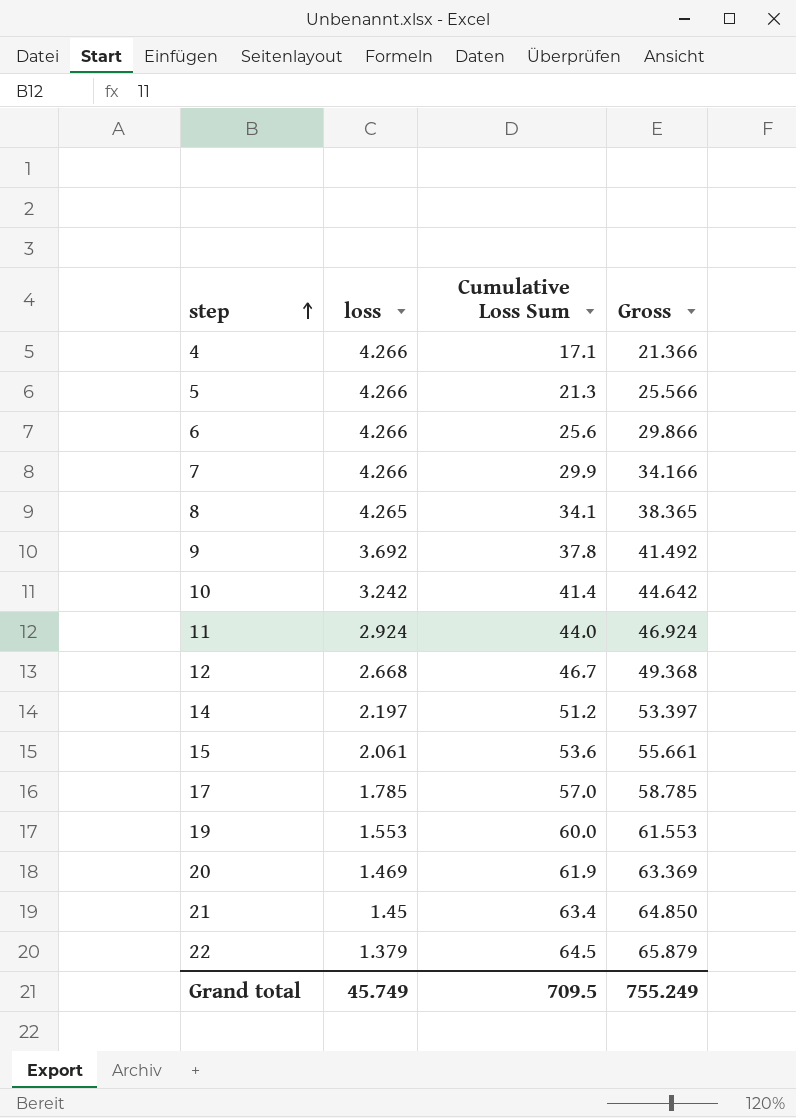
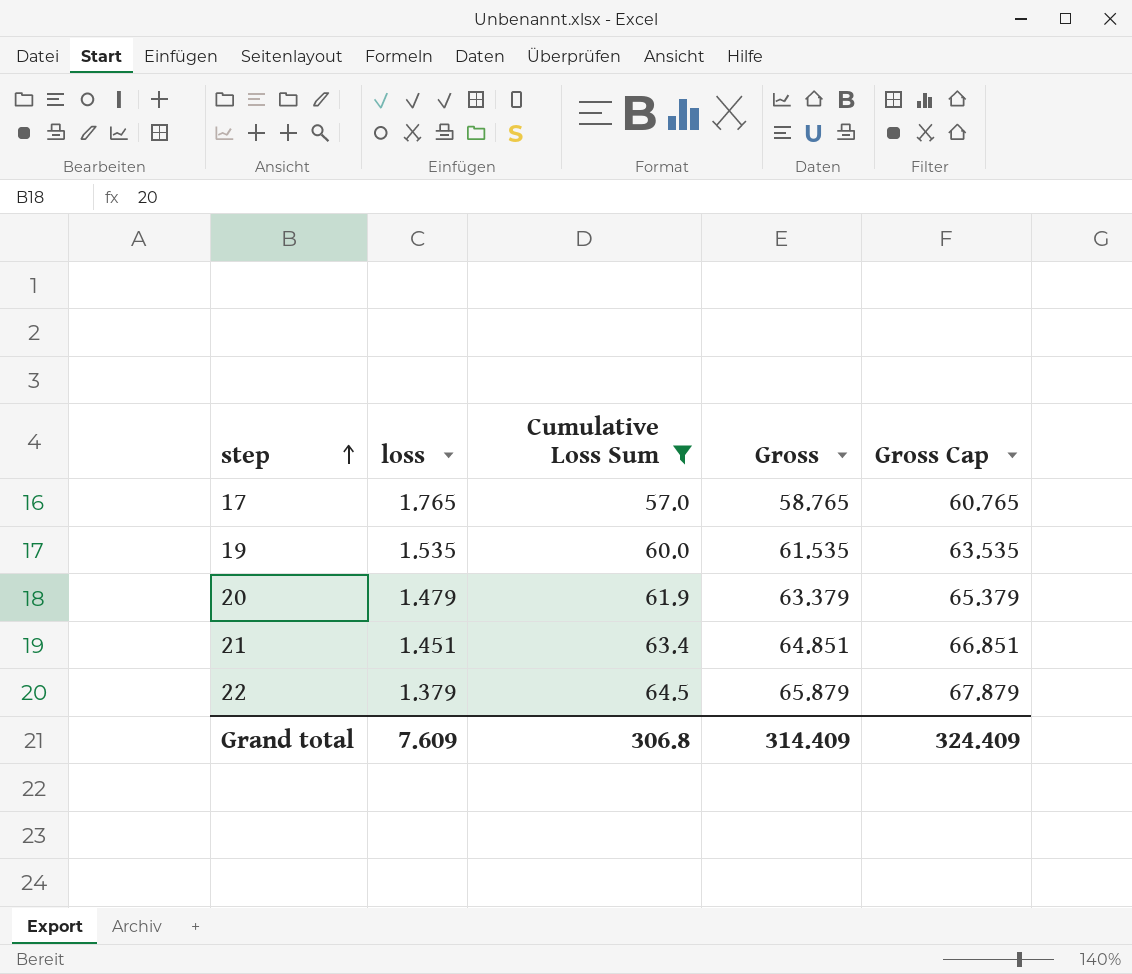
filter: none -> Cumulative Loss Sum >= 57.0
column Gross Cap | formula: none -> [Gross] + 2
17 | loss: 1.785 -> 1.765
17 | Gross: 58.785 -> 58.765
19 | loss: 1.553 -> 1.535
19 | Gross: 61.553 -> 61.535
20 | loss: 1.469 -> 1.479
20 | Gross: 63.369 -> 63.379
21 | loss: 1.45 -> 1.451
21 | Gross: 64.850 -> 64.851
Grand total | loss: 45.749 -> 7.609
Grand total | Cumulative Loss Sum: 709.5 -> 306.8
Grand total | Gross: 755.249 -> 314.409

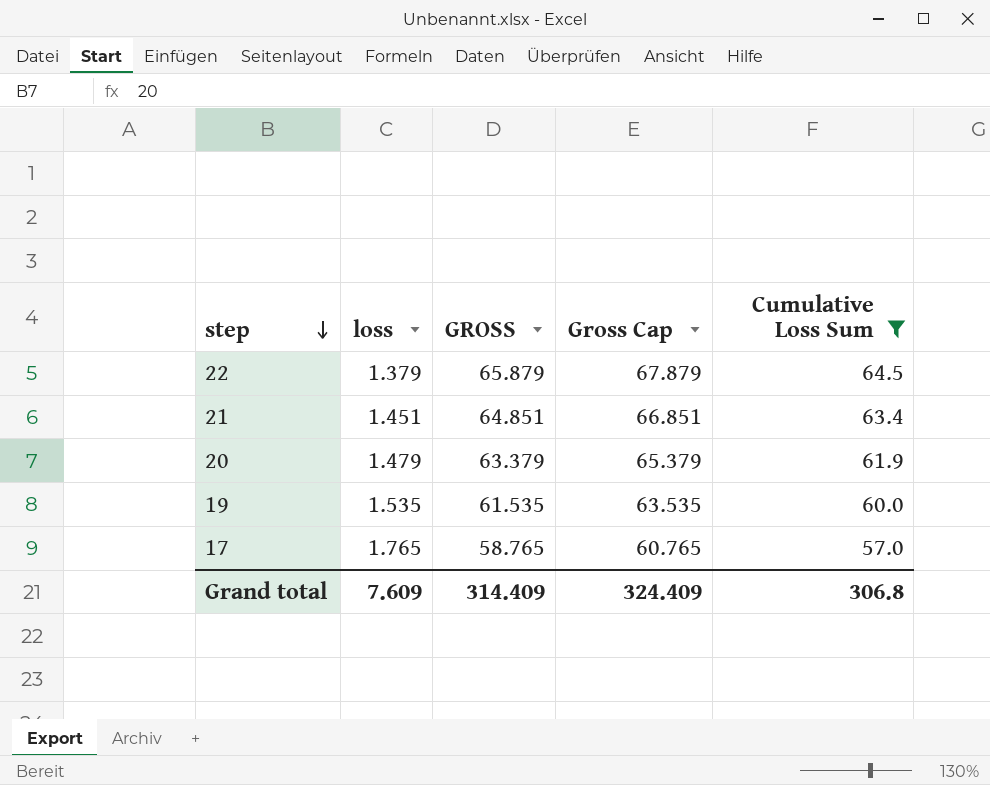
row order: step ascending -> step descending
column name: Gross -> GROSS
column Cumulative Loss Sum | position: 3 -> 5

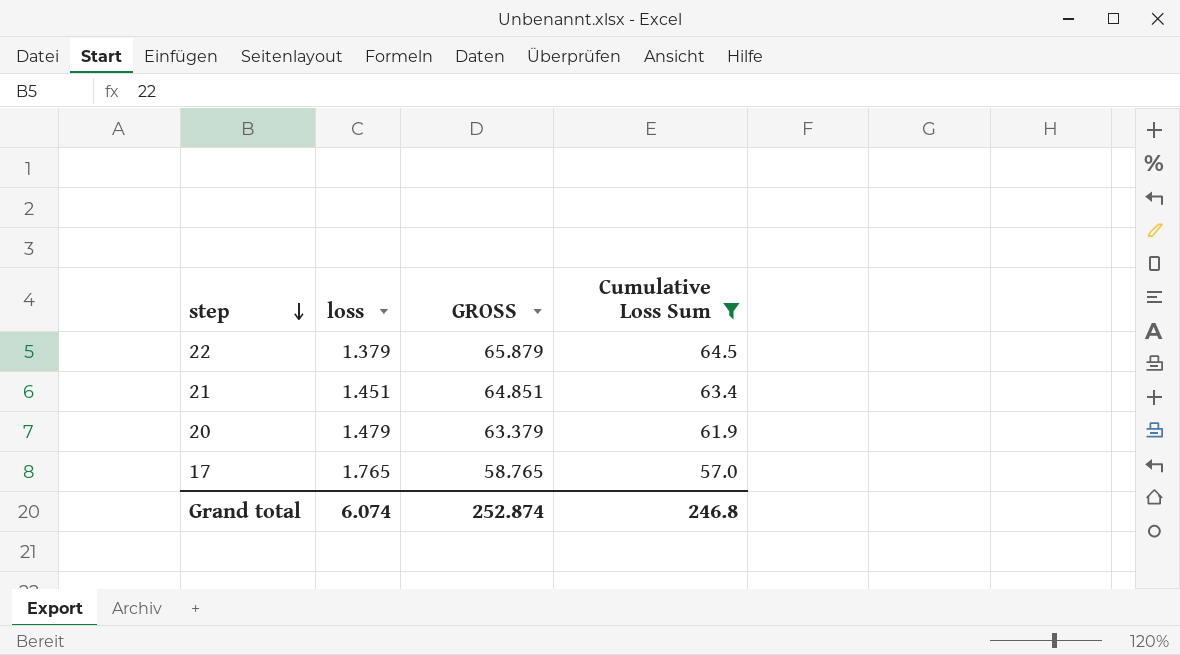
column Gross Cap | formula: [GROSS] + 2 -> none
row 19: 1.535 | 61.535 | 63.535 | 60.0 -> none
Grand total | loss: 7.609 -> 6.074
Grand total | GROSS: 314.409 -> 252.874
Grand total | Cumulative Loss Sum: 306.8 -> 246.8

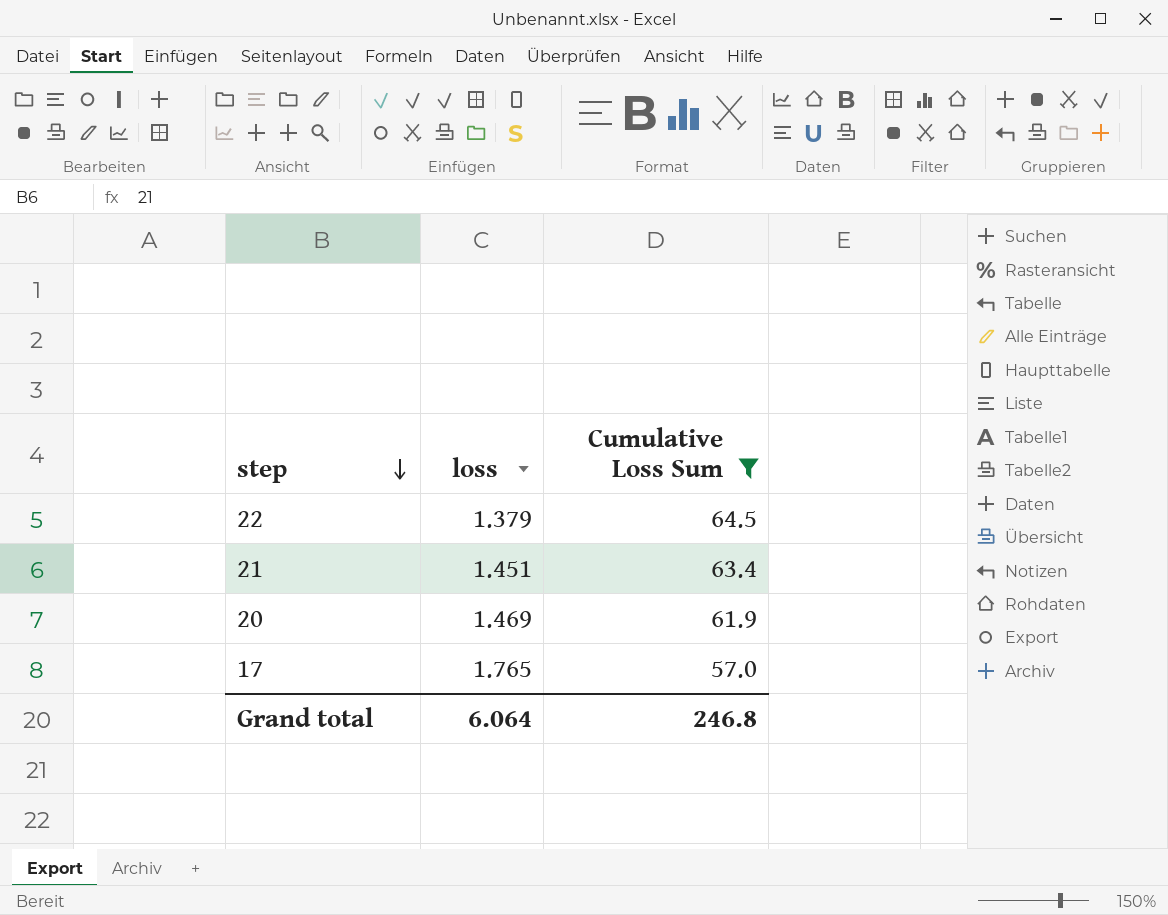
column GROSS | formula: [loss] + [Cumulative Loss Sum] -> none
20 | loss: 1.479 -> 1.469
Grand total | loss: 6.074 -> 6.064

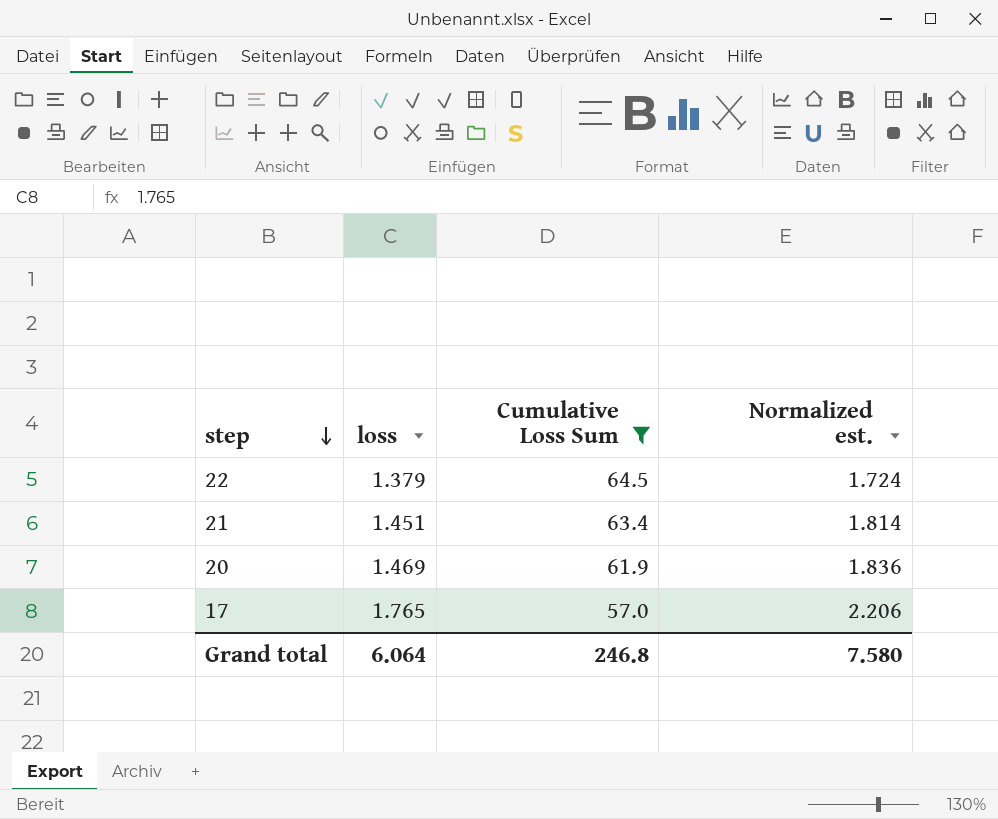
column Normalized est. | formula: none -> [loss] * 1.25

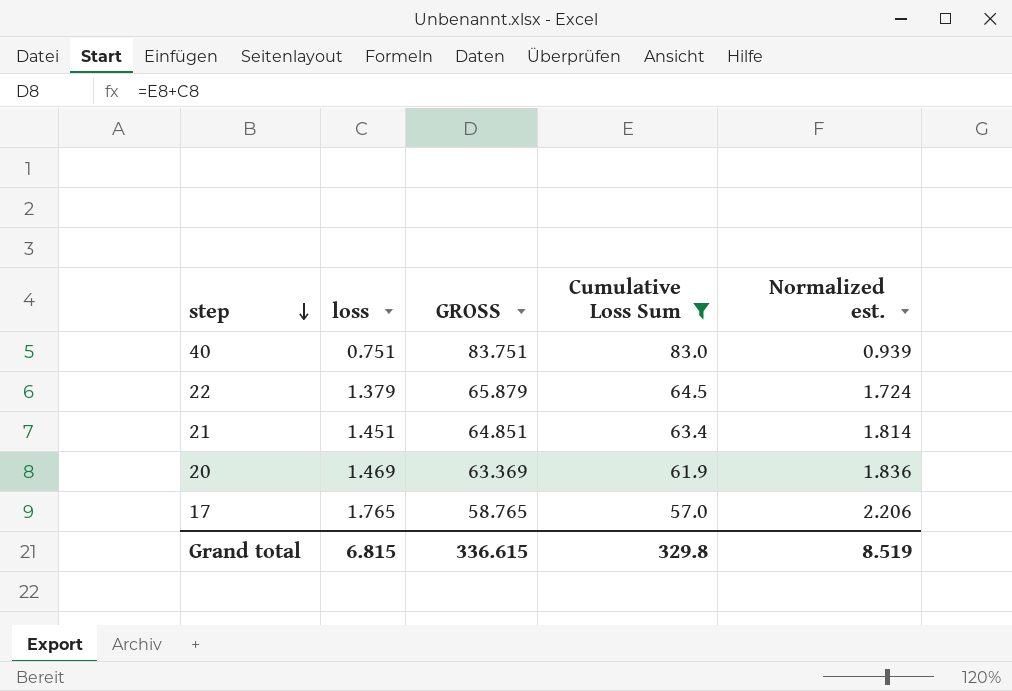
column GROSS | formula: none -> [loss] + [Cumulative Loss Sum]
row 40: none -> 0.751 | 83.751 | 83.0 | 0.939
Grand total | loss: 6.064 -> 6.815
Grand total | Cumulative Loss Sum: 246.8 -> 329.8
Grand total | Normalized est.: 7.580 -> 8.519

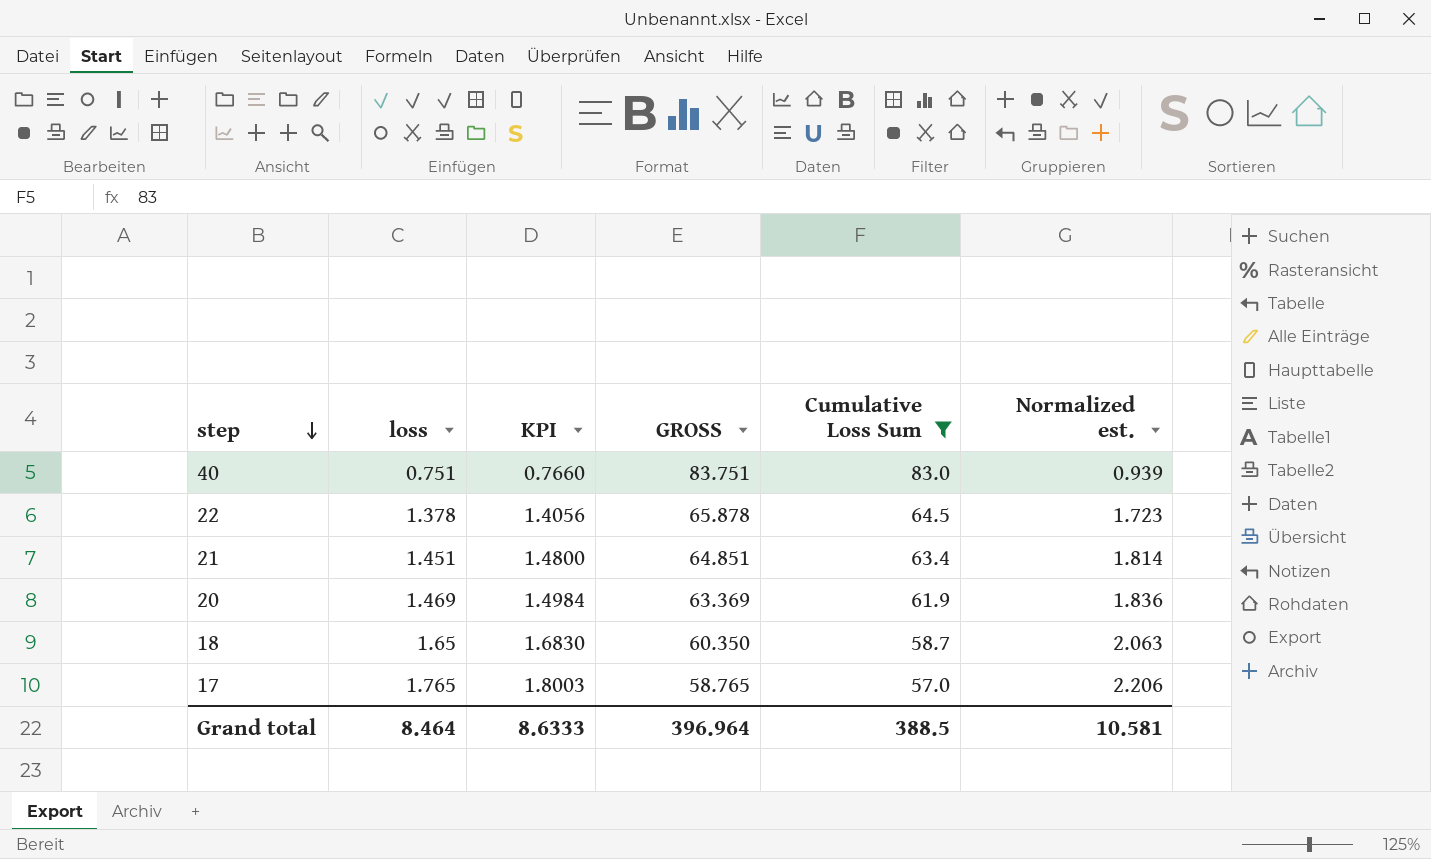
column KPI | formula: none -> [loss] * 1.02
22 | loss: 1.379 -> 1.378
22 | GROSS: 65.879 -> 65.878
22 | Normalized est.: 1.724 -> 1.723
row 18: none -> 1.65 | 1.6830 | 60.350 | 58.7 | 2.063
Grand total | loss: 6.815 -> 8.464
Grand total | GROSS: 336.615 -> 396.964
Grand total | Cumulative Loss Sum: 329.8 -> 388.5
Grand total | Normalized est.: 8.519 -> 10.581

